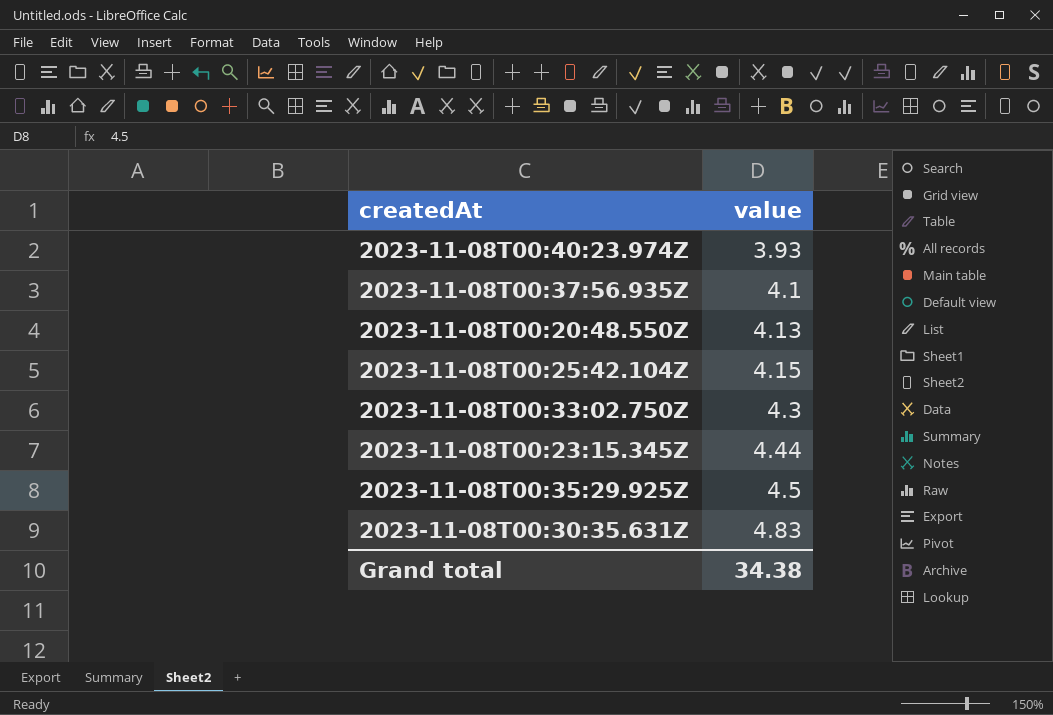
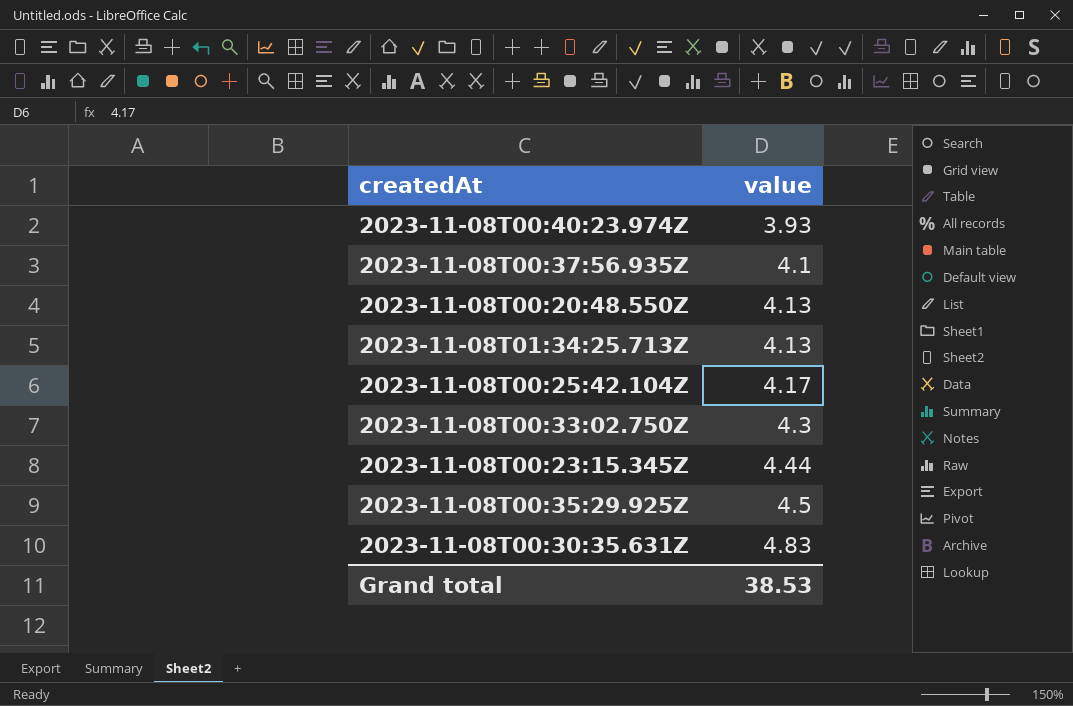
row 2023-11-08T01:34:25.713Z: none -> 4.13
2023-11-08T00:25:42.104Z | value: 4.15 -> 4.17
Grand total | value: 34.38 -> 38.53

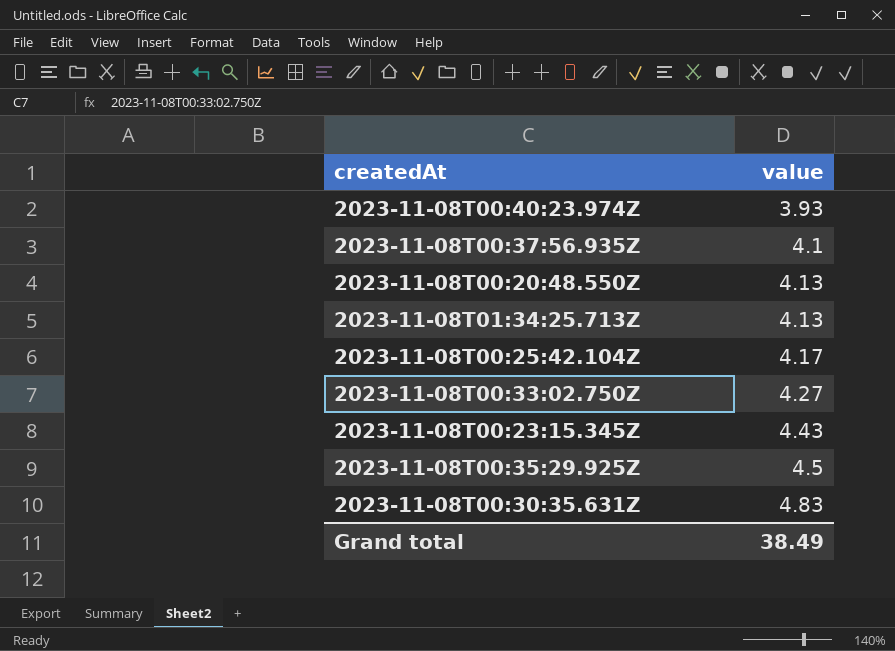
2023-11-08T00:33:02.750Z | value: 4.3 -> 4.27
2023-11-08T00:23:15.345Z | value: 4.44 -> 4.43
Grand total | value: 38.53 -> 38.49

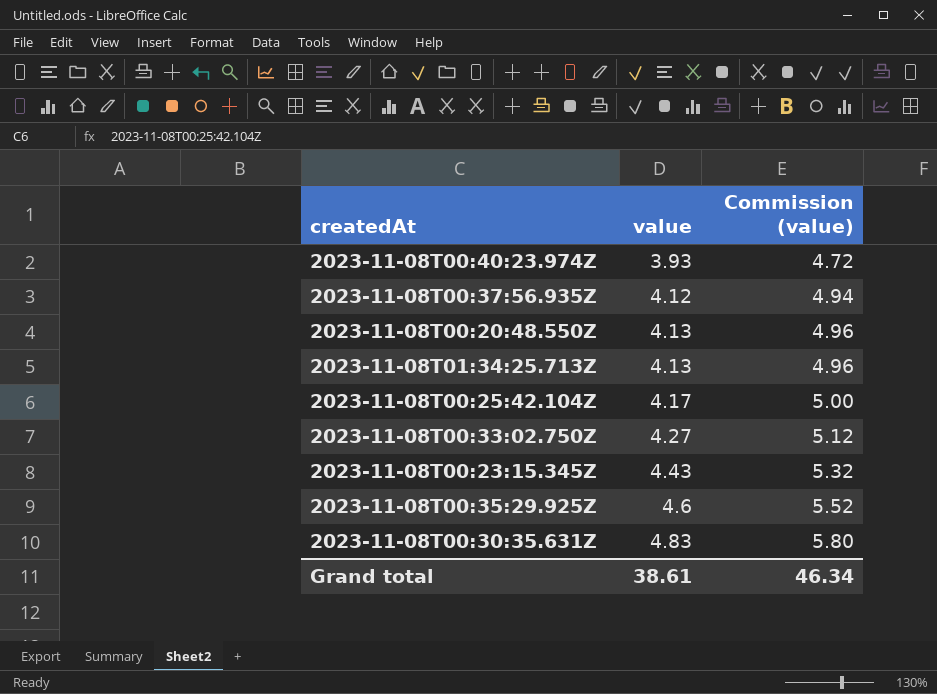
column Commission (value) | formula: none -> [value] * 1.2
2023-11-08T00:37:56.935Z | value: 4.1 -> 4.12
2023-11-08T00:35:29.925Z | value: 4.5 -> 4.6
Grand total | value: 38.49 -> 38.61

